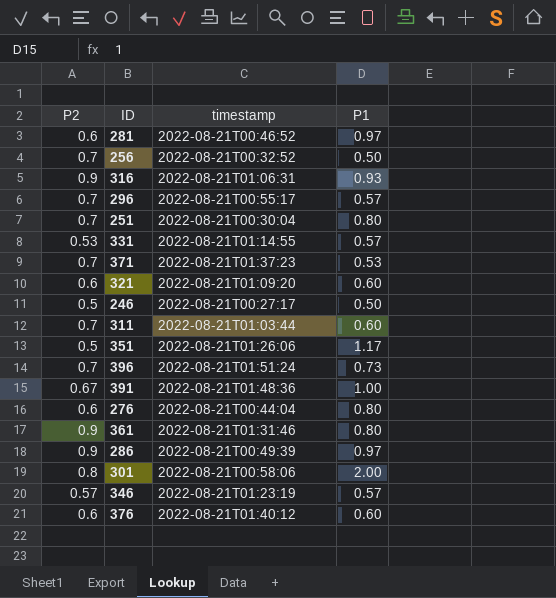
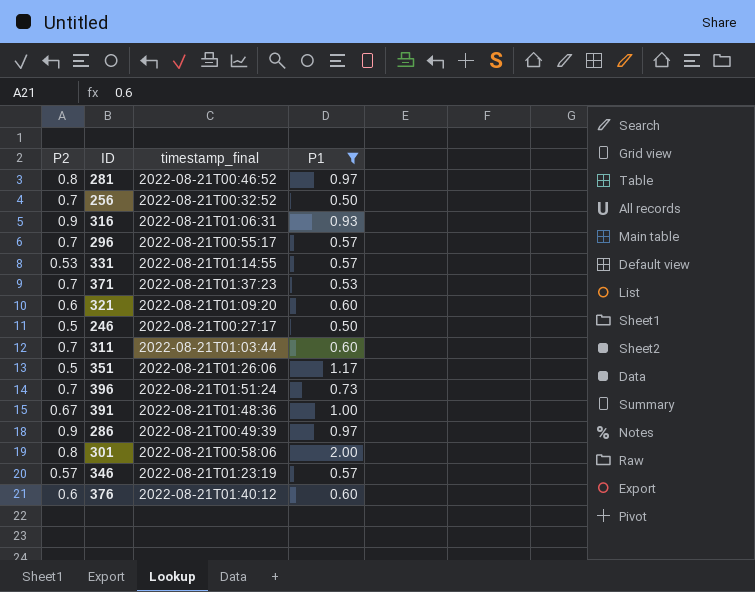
filter: none -> P1 != 0.80
column name: timestamp -> timestamp_final
281 | P2: 0.6 -> 0.8

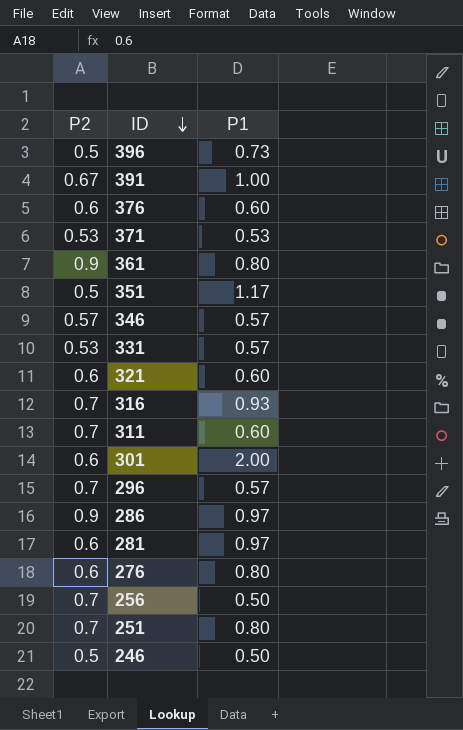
filter: P1 != 0.80 -> none
row order: none -> ID descending
column timestamp_final | position: 3 -> none
396 | P2: 0.7 -> 0.5
371 | P2: 0.7 -> 0.53
316 | P2: 0.9 -> 0.7
301 | P2: 0.8 -> 0.6
281 | P2: 0.8 -> 0.6

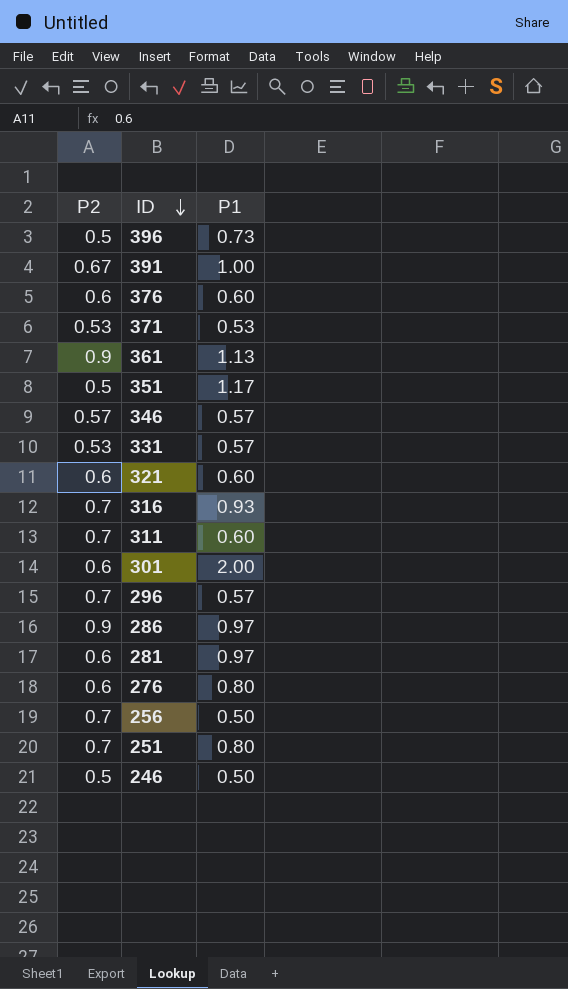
361 | P1: 0.80 -> 1.13

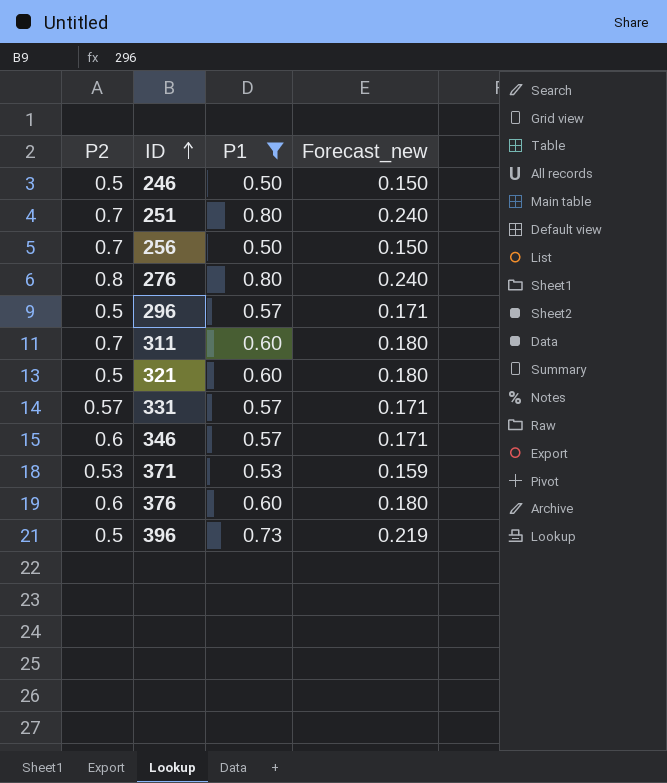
filter: none -> P1 <= 0.80
row order: ID descending -> ID ascending
column Forecast_new | formula: none -> [P1] * 0.3
276 | P2: 0.6 -> 0.8
296 | P2: 0.7 -> 0.5
321 | P2: 0.6 -> 0.5
331 | P2: 0.53 -> 0.57
346 | P2: 0.57 -> 0.6

